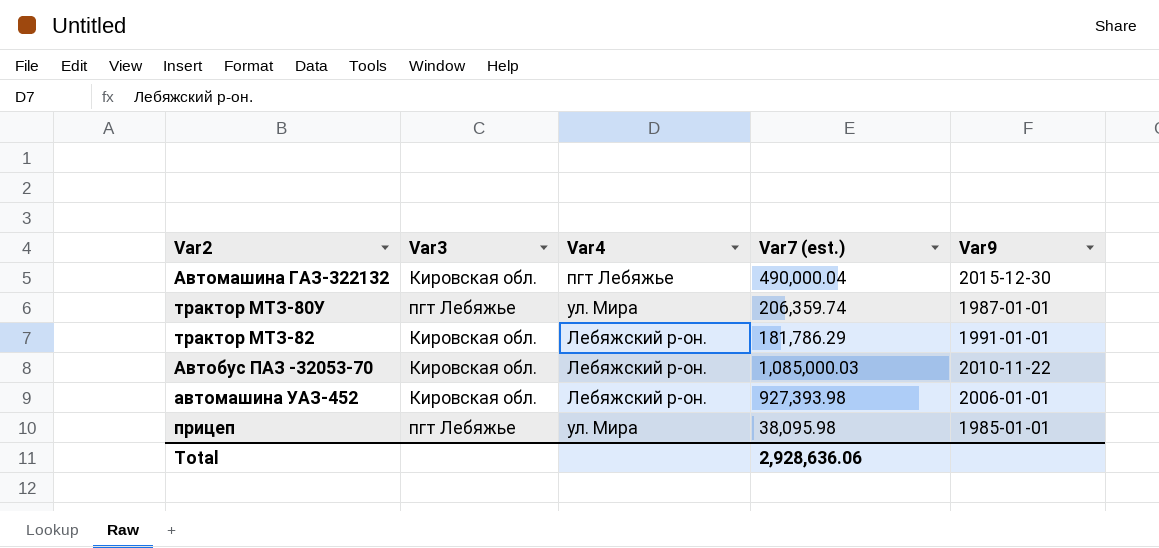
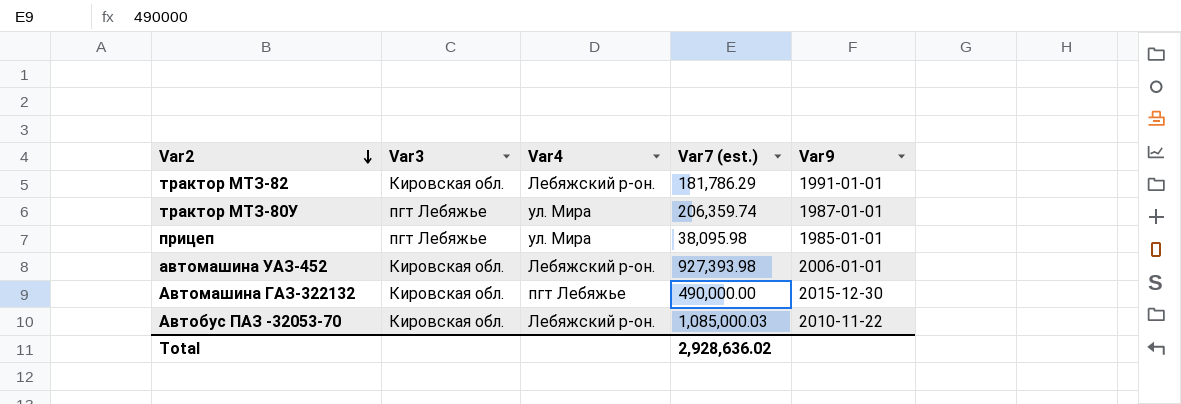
row order: none -> Var2 descending
Автомашина ГАЗ-322132 | Var7 (est.): 490,000.04 -> 490,000.00
Total | Var7 (est.): 2,928,636.06 -> 2,928,636.02

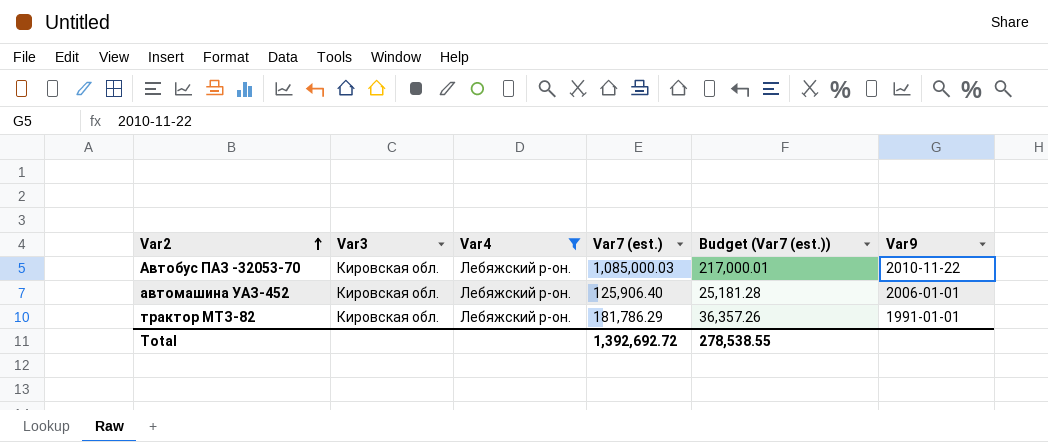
filter: none -> Var4 = Лебяжский р-он.
row order: Var2 descending -> Var2 ascending
column Budget (Var7 (est.)) | formula: none -> [Var7 (est.)] * 0.2
автомашина УАЗ-452 | Var7 (est.): 927,393.98 -> 125,906.40
Total | Var7 (est.): 2,928,636.02 -> 1,392,692.72

